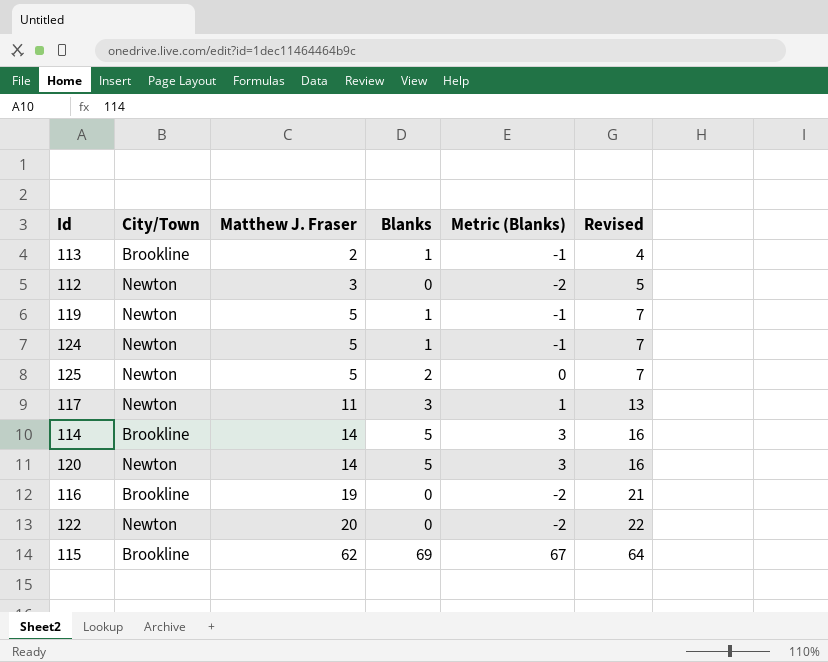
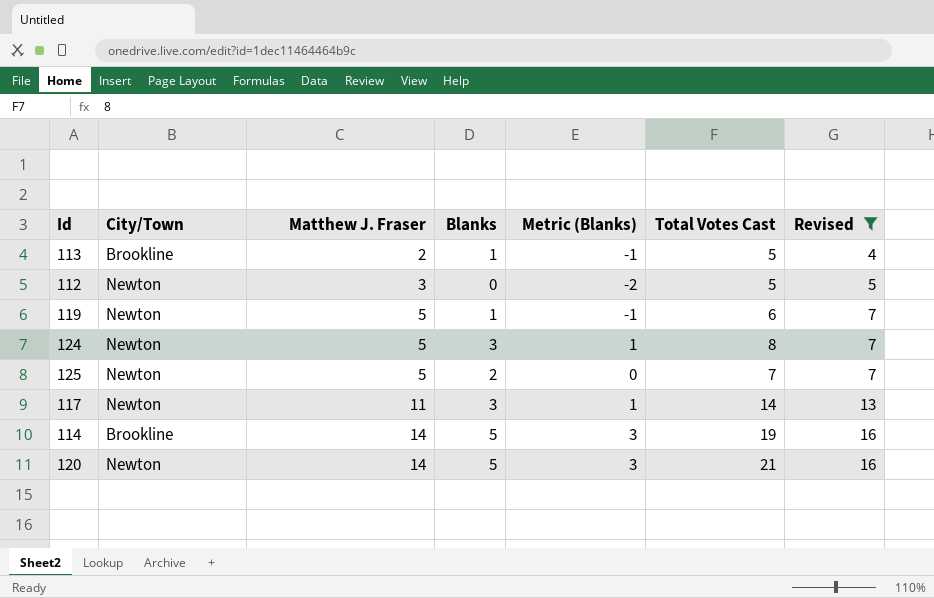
filter: none -> Revised <= 16
column Total Votes Cast | position: none -> 6
124 | Blanks: 1 -> 3
124 | Metric (Blanks): -1 -> 1

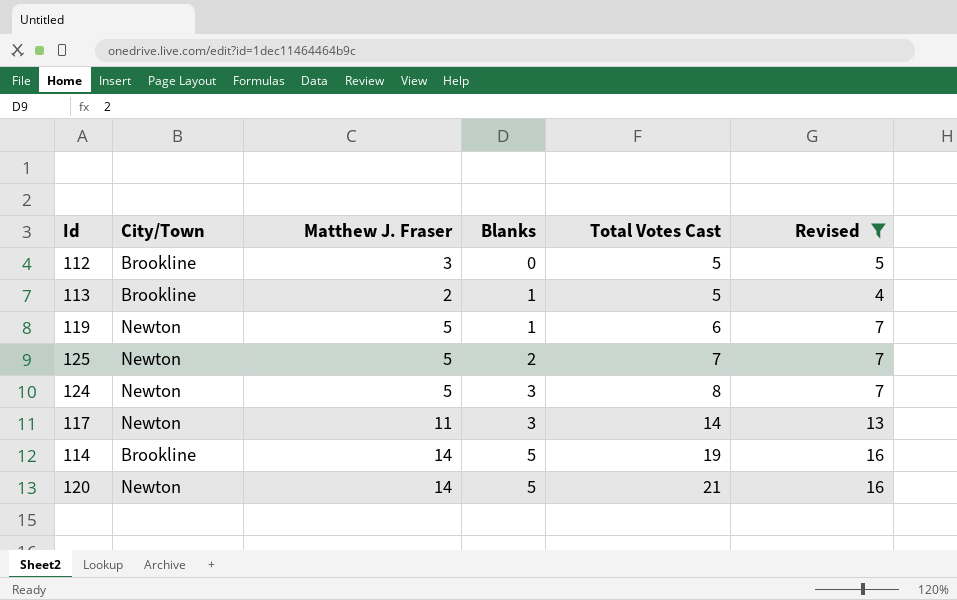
row order: Matthew J. Fraser ascending -> Blanks ascending
column Metric (Blanks) | formula: [Blanks] - 2 -> none
112 | City/Town: Newton -> Brookline

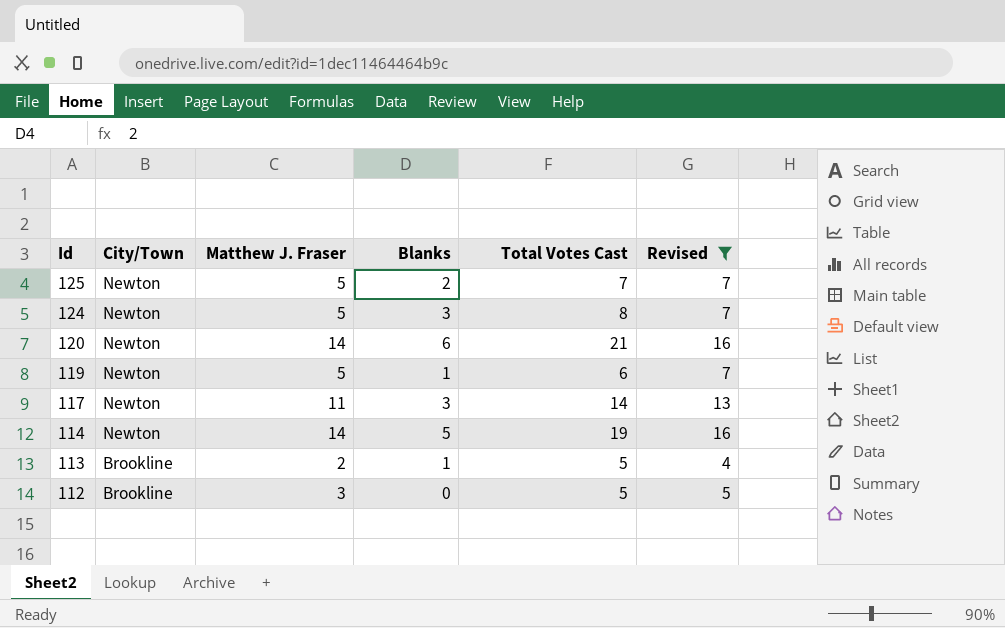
row order: Blanks ascending -> Id descending
120 | Blanks: 5 -> 6
114 | City/Town: Brookline -> Newton

